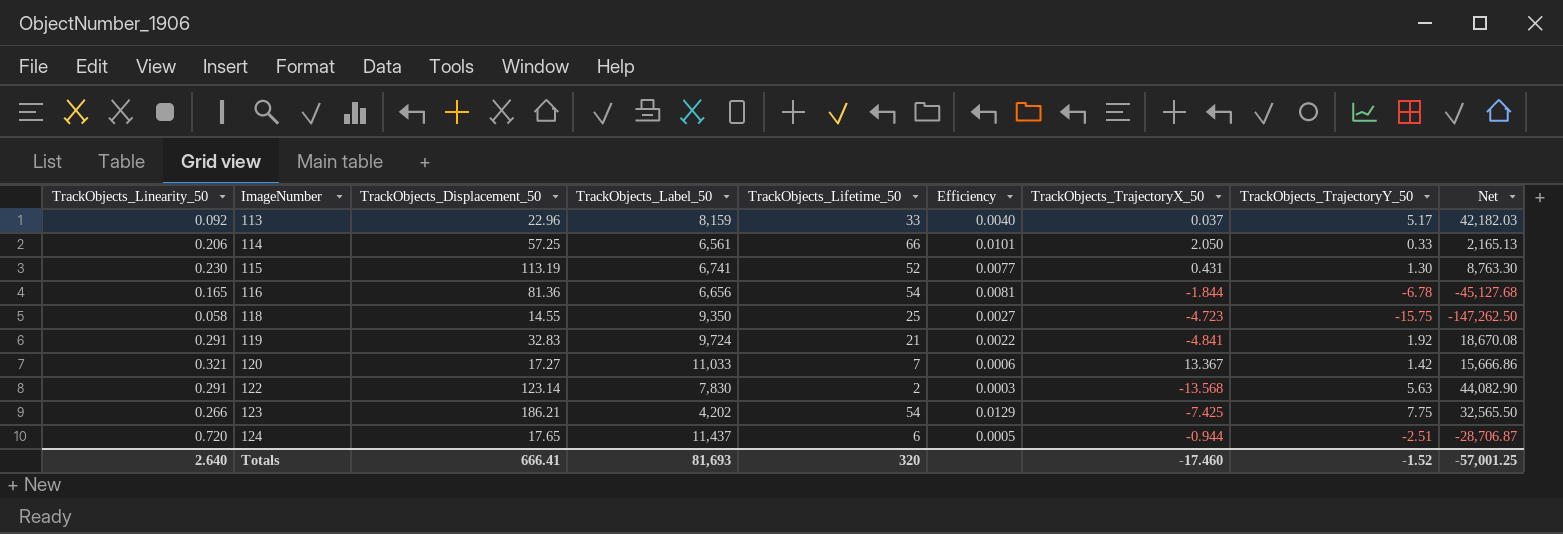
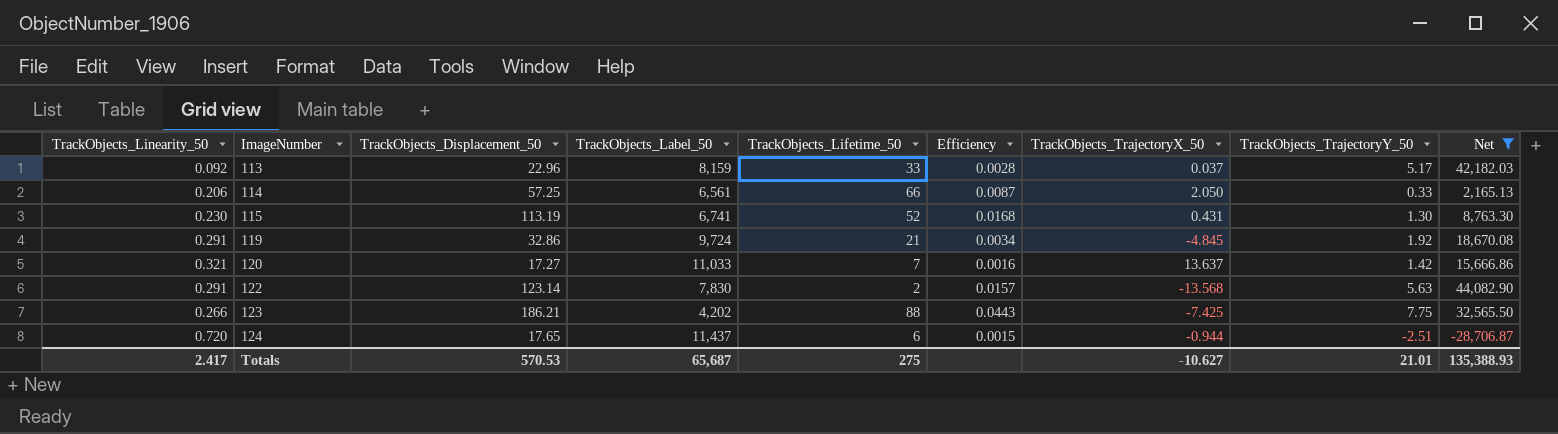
filter: none -> Net >= -28,706.87
column Efficiency | formula: [TrackObjects_Lifetime_50] / [TrackObjects_Label_50] -> [TrackObjects_Displacement_50] / [TrackObjects_Label_50]
119 | TrackObjects_Displacement_50: 32.83 -> 32.86
119 | TrackObjects_TrajectoryX_50: -4.841 -> -4.845
120 | TrackObjects_TrajectoryX_50: 13.367 -> 13.637
123 | TrackObjects_Lifetime_50: 54 -> 88
Totals | TrackObjects_Linearity_50: 2.640 -> 2.417
Totals | TrackObjects_Displacement_50: 666.41 -> 570.53
Totals | TrackObjects_Label_50: 81,693 -> 65,687
Totals | TrackObjects_Lifetime_50: 320 -> 275
Totals | TrackObjects_TrajectoryX_50: -17.460 -> -10.627
Totals | TrackObjects_TrajectoryY_50: -1.52 -> 21.01
Totals | Net: -57,001.25 -> 135,388.93

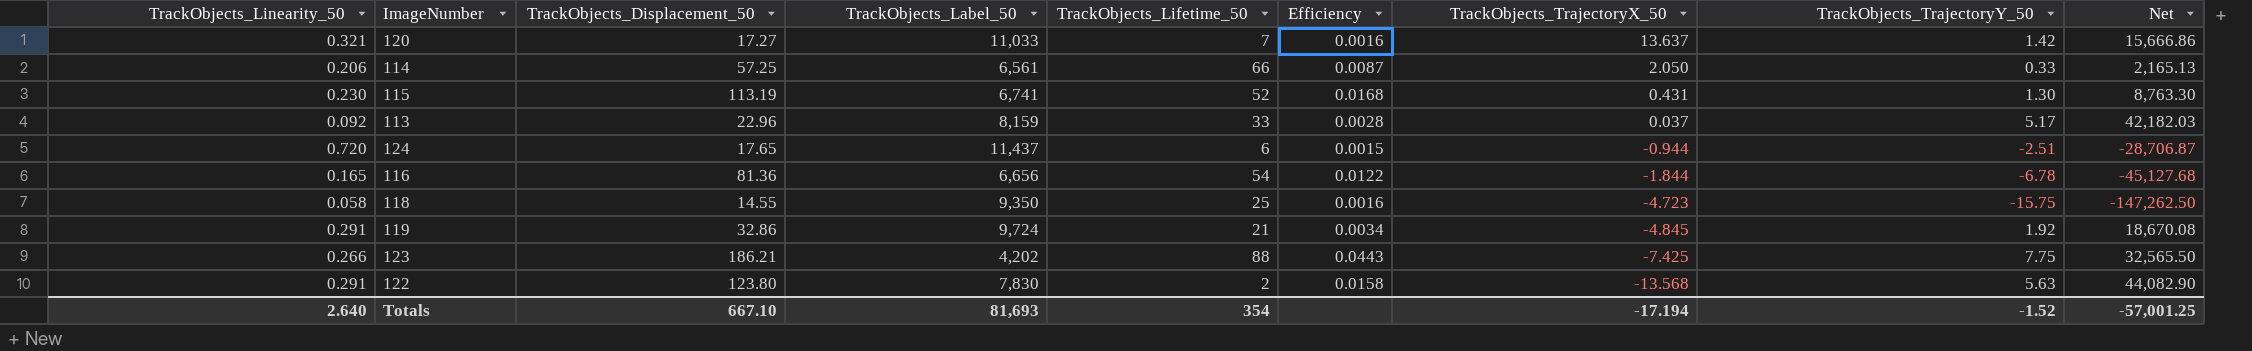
filter: Net >= -28,706.87 -> none
row order: ImageNumber ascending -> TrackObjects_TrajectoryX_50 descending
122 | TrackObjects_Displacement_50: 123.14 -> 123.80
122 | Efficiency: 0.0157 -> 0.0158
Totals | TrackObjects_Linearity_50: 2.417 -> 2.640
Totals | TrackObjects_Displacement_50: 570.53 -> 667.10
Totals | TrackObjects_Label_50: 65,687 -> 81,693
Totals | TrackObjects_Lifetime_50: 275 -> 354
Totals | TrackObjects_TrajectoryX_50: -10.627 -> -17.194
Totals | TrackObjects_TrajectoryY_50: 21.01 -> -1.52
Totals | Net: 135,388.93 -> -57,001.25

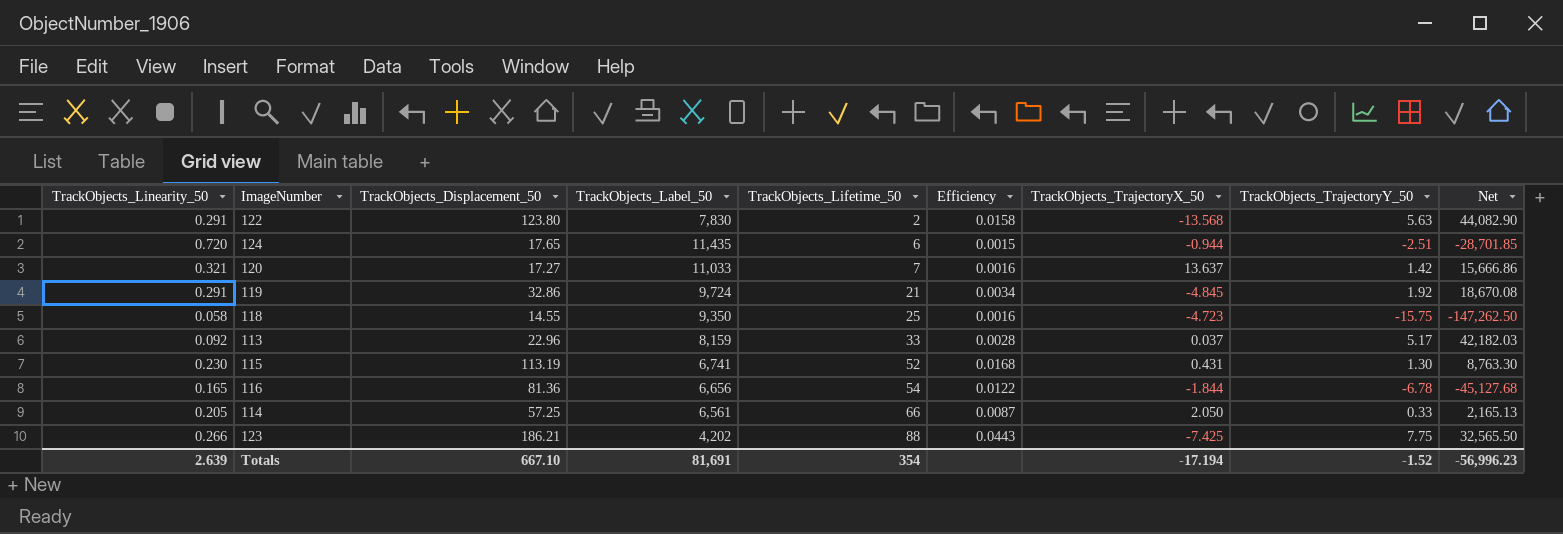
row order: TrackObjects_TrajectoryX_50 descending -> TrackObjects_Lifetime_50 ascending
124 | TrackObjects_Label_50: 11,437 -> 11,435
124 | Net: -28,706.87 -> -28,701.85
114 | TrackObjects_Linearity_50: 0.206 -> 0.205
Totals | TrackObjects_Linearity_50: 2.640 -> 2.639
Totals | TrackObjects_Label_50: 81,693 -> 81,691
Totals | Net: -57,001.25 -> -56,996.23

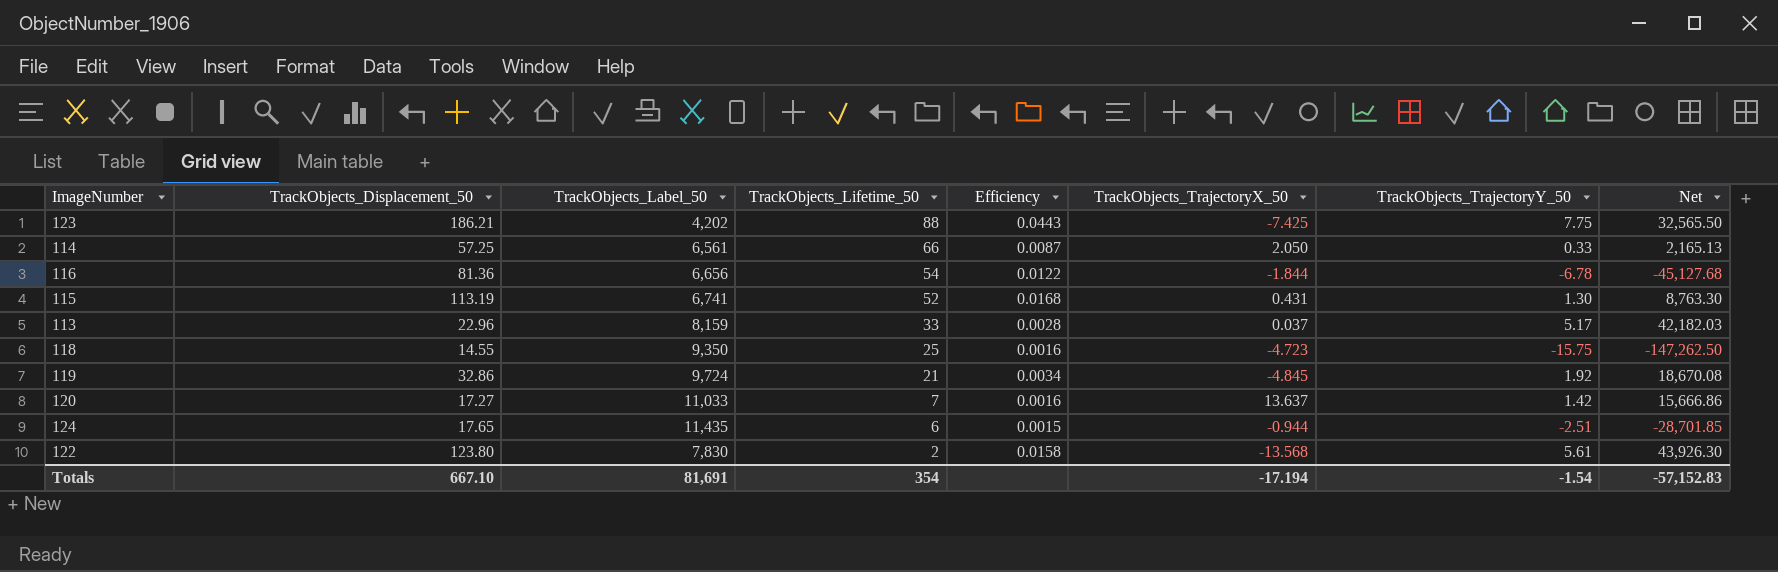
row order: TrackObjects_Lifetime_50 ascending -> TrackObjects_Lifetime_50 descending
column TrackObjects_Linearity_50 | position: 1 -> none
122 | TrackObjects_TrajectoryY_50: 5.63 -> 5.61
122 | Net: 44,082.90 -> 43,926.30
Totals | TrackObjects_TrajectoryY_50: -1.52 -> -1.54
Totals | Net: -56,996.23 -> -57,152.83

